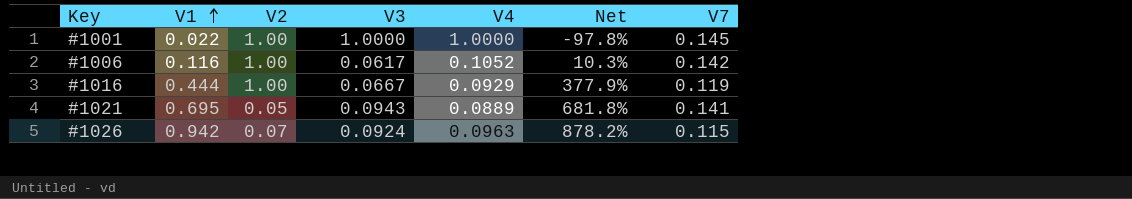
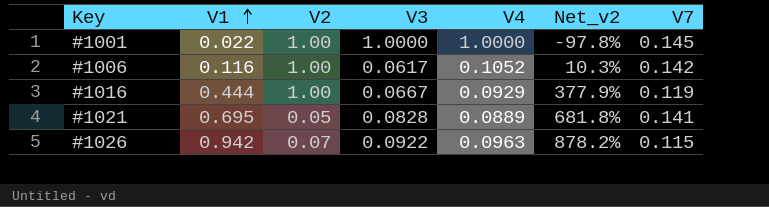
column name: Net -> Net_v2
#1021 | V3: 0.0943 -> 0.0828
#1026 | V3: 0.0924 -> 0.0922

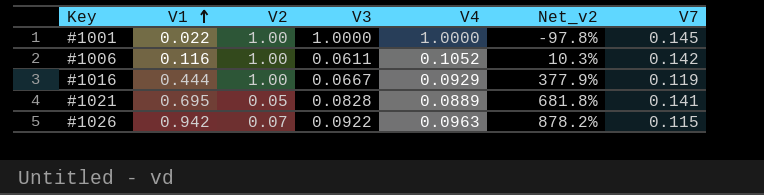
#1006 | V3: 0.0617 -> 0.0611

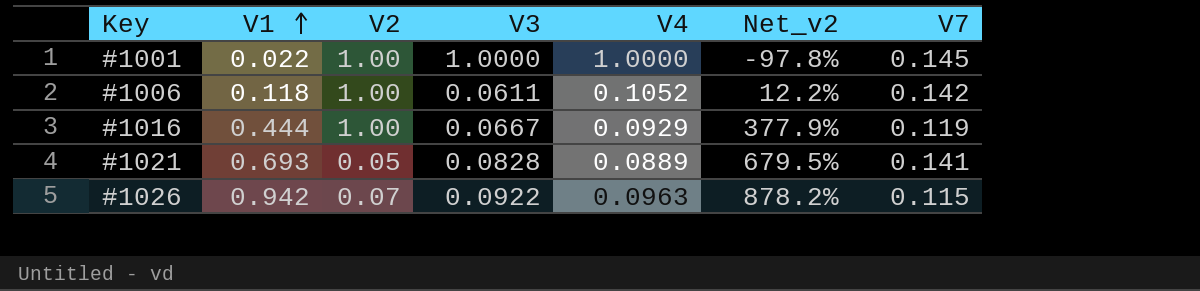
#1006 | V1: 0.116 -> 0.118
#1006 | Net_v2: 10.3% -> 12.2%
#1021 | V1: 0.695 -> 0.693
#1021 | Net_v2: 681.8% -> 679.5%

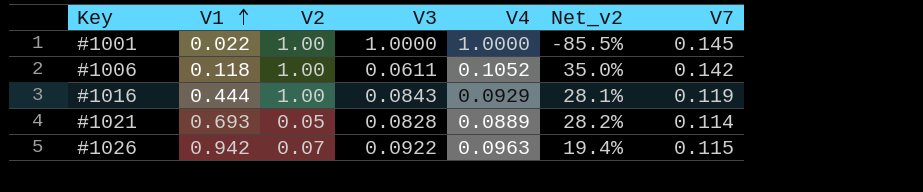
column Net_v2 | formula: ([V1] - [V4]) / [V4] -> ([V7] - [V4]) / [V4]
#1016 | V3: 0.0667 -> 0.0843
#1021 | V7: 0.141 -> 0.114

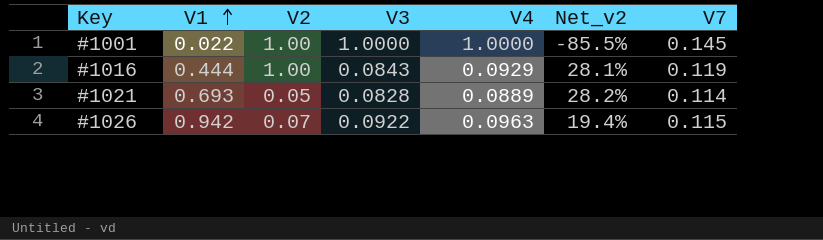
row #1006: 0.118 | 1.00 | 0.0611 | 0.1052 | 35.0% | 0.142 -> none

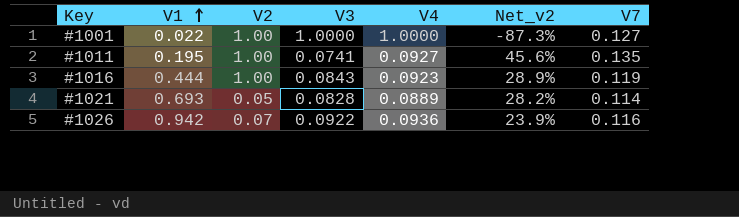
#1001 | Net_v2: -85.5% -> -87.3%
#1001 | V7: 0.145 -> 0.127
row #1011: none -> 0.195 | 1.00 | 0.0741 | 0.0927 | 45.6% | 0.135
#1016 | V4: 0.0929 -> 0.0923
#1016 | Net_v2: 28.1% -> 28.9%
#1026 | V4: 0.0963 -> 0.0936
#1026 | Net_v2: 19.4% -> 23.9%
#1026 | V7: 0.115 -> 0.116

